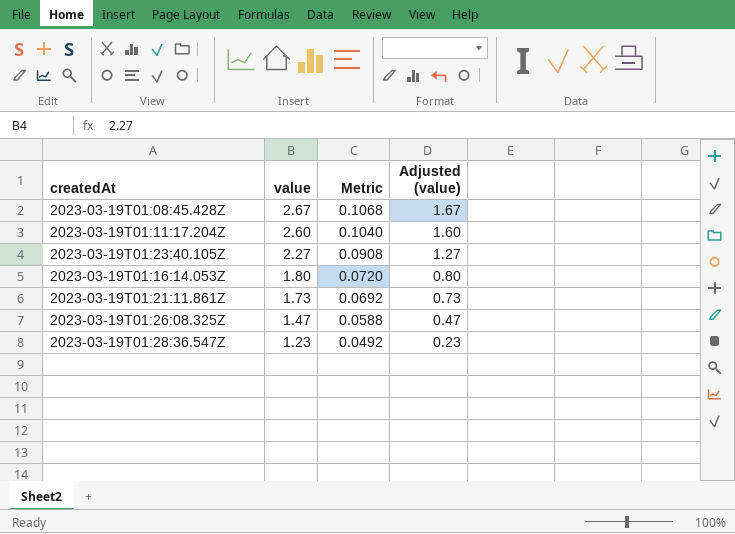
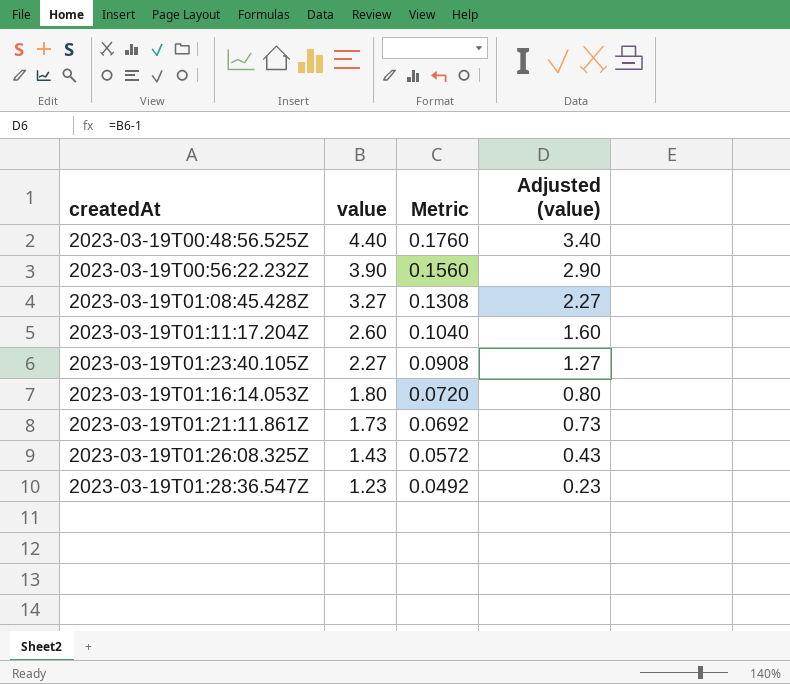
row 2023-03-19T00:48:56.525Z: none -> 4.40 | 0.1760 | 3.40
row 2023-03-19T00:56:22.232Z: none -> 3.90 | 0.1560 | 2.90
2023-03-19T01:08:45.428Z | value: 2.67 -> 3.27
2023-03-19T01:08:45.428Z | Metric: 0.1068 -> 0.1308
2023-03-19T01:08:45.428Z | Adjusted (value): 1.67 -> 2.27
2023-03-19T01:26:08.325Z | value: 1.47 -> 1.43
2023-03-19T01:26:08.325Z | Metric: 0.0588 -> 0.0572
2023-03-19T01:26:08.325Z | Adjusted (value): 0.47 -> 0.43

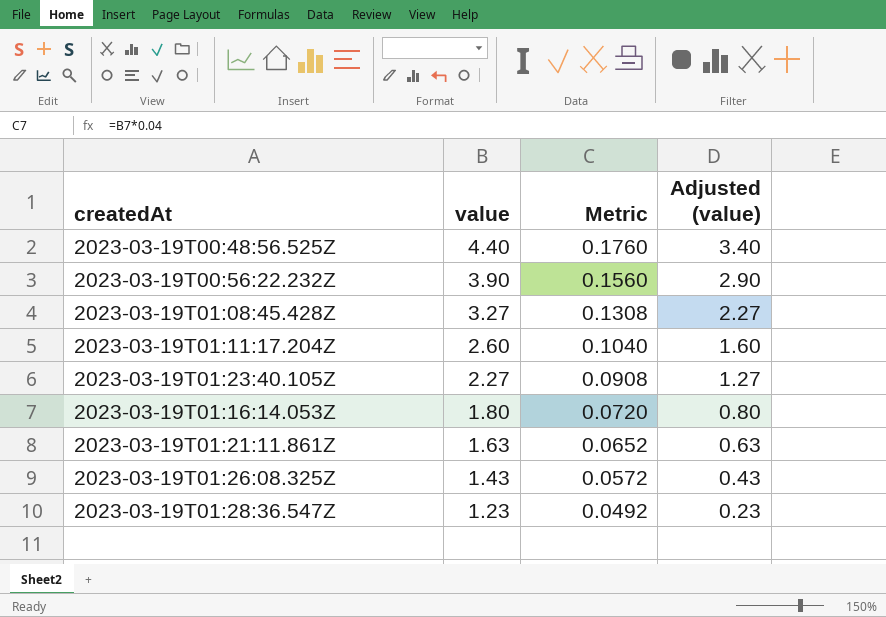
2023-03-19T01:21:11.861Z | value: 1.73 -> 1.63
2023-03-19T01:21:11.861Z | Metric: 0.0692 -> 0.0652
2023-03-19T01:21:11.861Z | Adjusted (value): 0.73 -> 0.63

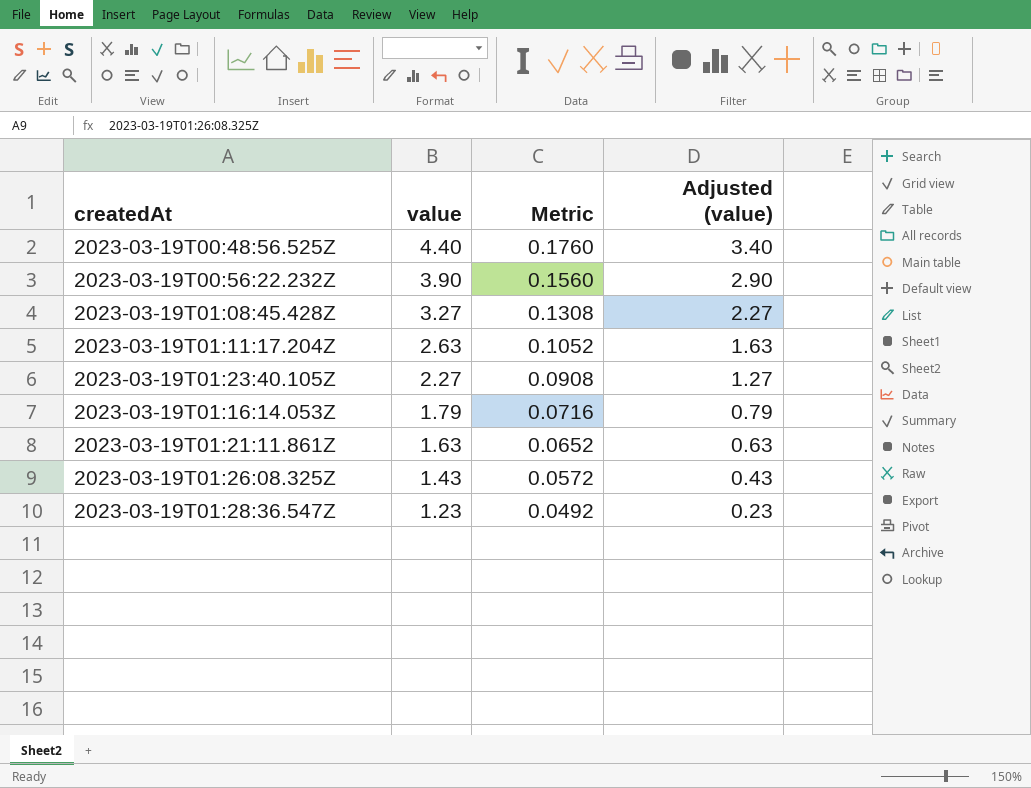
2023-03-19T01:11:17.204Z | value: 2.60 -> 2.63
2023-03-19T01:11:17.204Z | Metric: 0.1040 -> 0.1052
2023-03-19T01:11:17.204Z | Adjusted (value): 1.60 -> 1.63
2023-03-19T01:16:14.053Z | value: 1.80 -> 1.79
2023-03-19T01:16:14.053Z | Metric: 0.0720 -> 0.0716
2023-03-19T01:16:14.053Z | Adjusted (value): 0.80 -> 0.79

